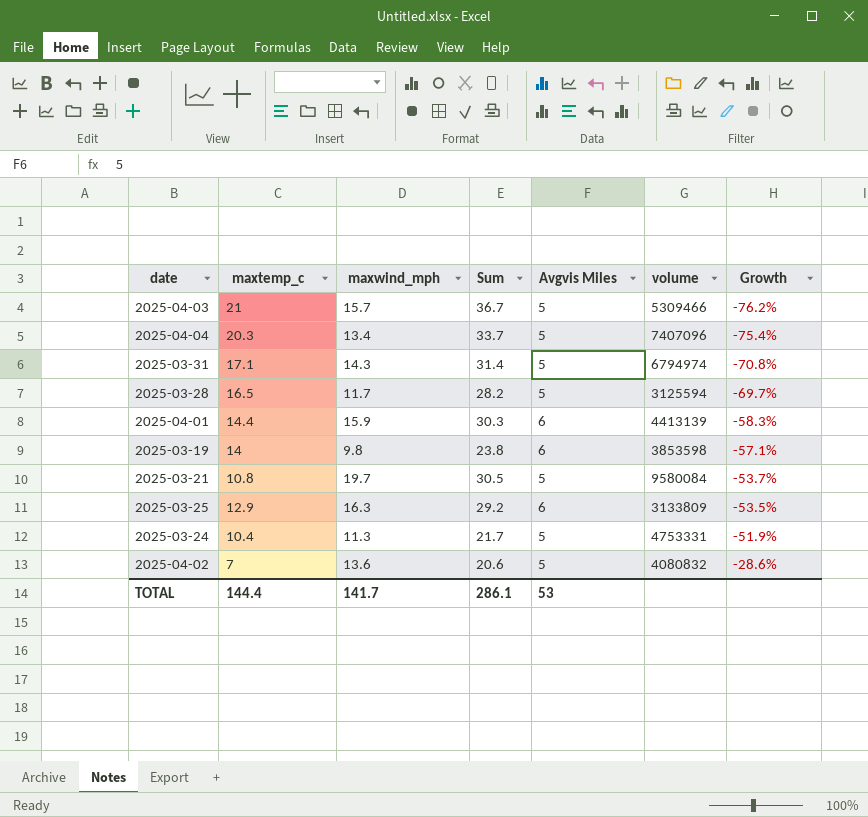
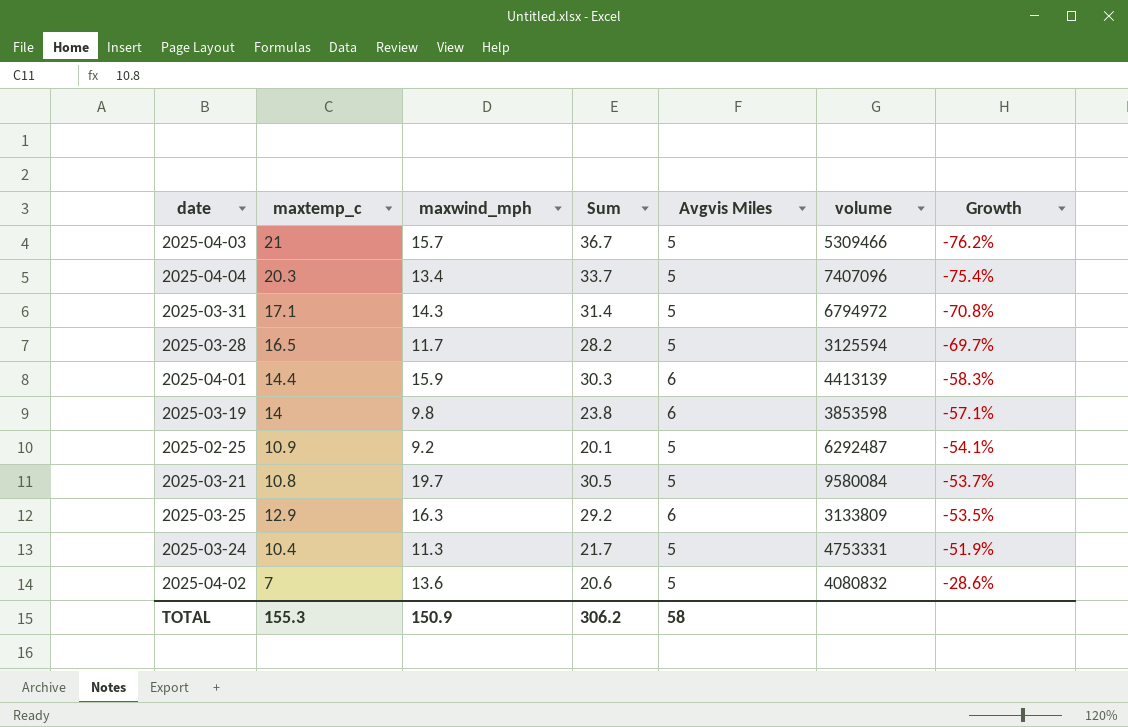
2025-03-31 | volume: 6794974 -> 6794972
row 2025-02-25: none -> 10.9 | 9.2 | 20.1 | 5 | 6292487 | -54.1%
TOTAL | maxtemp_c: 144.4 -> 155.3
TOTAL | maxwind_mph: 141.7 -> 150.9
TOTAL | Sum: 286.1 -> 306.2
TOTAL | Avgvis Miles: 53 -> 58

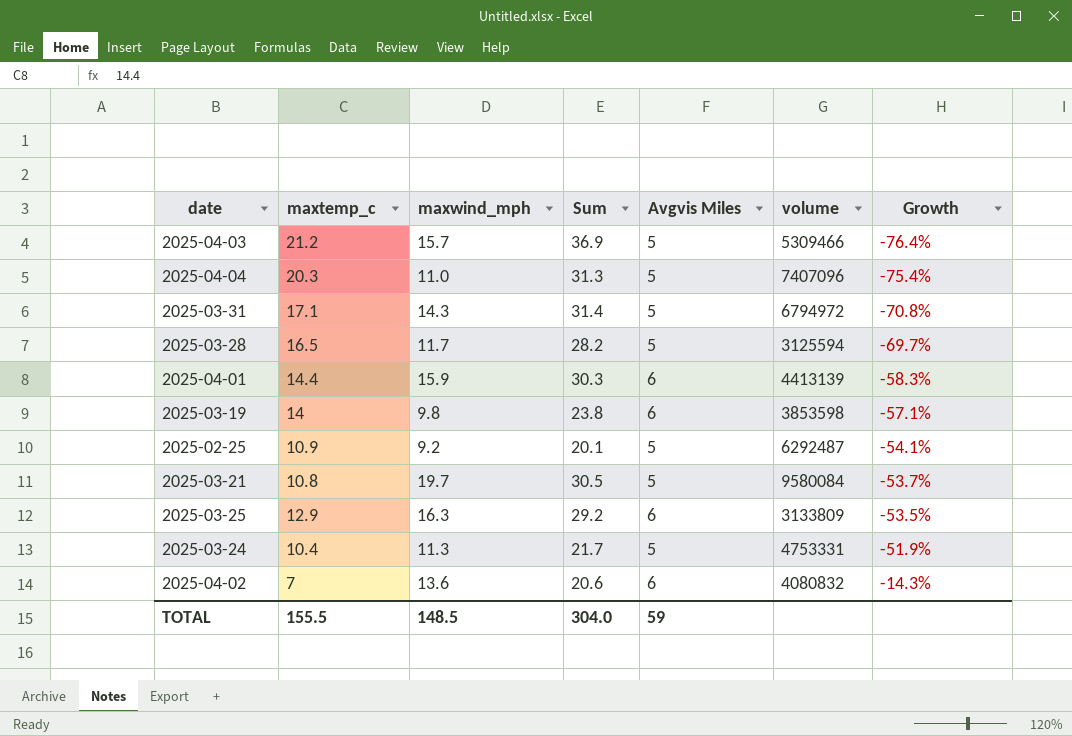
2025-04-03 | maxtemp_c: 21 -> 21.2
2025-04-03 | Sum: 36.7 -> 36.9
2025-04-03 | Growth: -76.2% -> -76.4%
2025-04-04 | maxwind_mph: 13.4 -> 11.0
2025-04-04 | Sum: 33.7 -> 31.3
2025-04-02 | Avgvis Miles: 5 -> 6
2025-04-02 | Growth: -28.6% -> -14.3%
TOTAL | maxtemp_c: 155.3 -> 155.5
TOTAL | maxwind_mph: 150.9 -> 148.5
TOTAL | Sum: 306.2 -> 304.0
TOTAL | Avgvis Miles: 58 -> 59

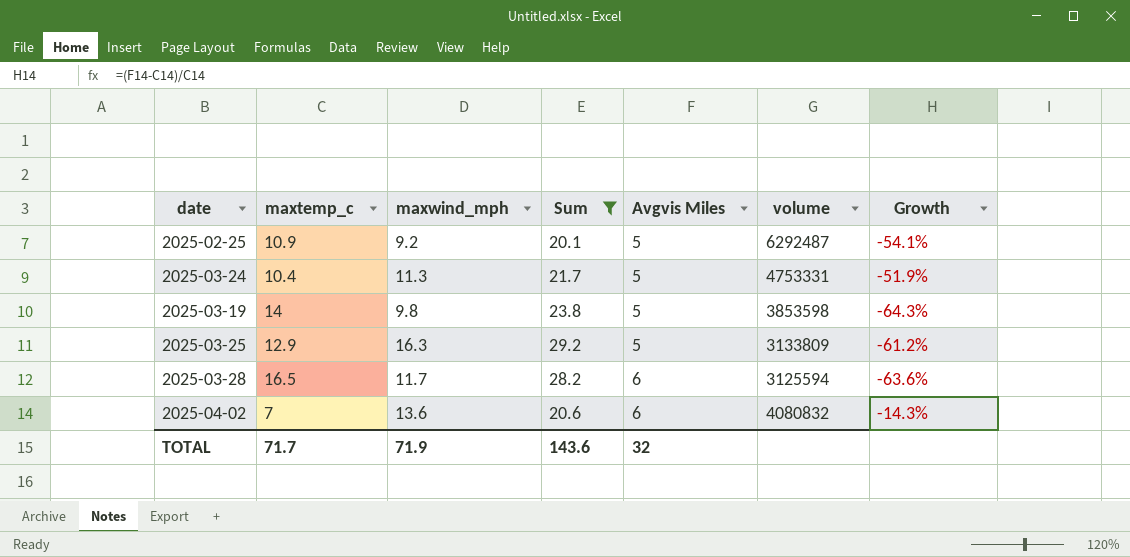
filter: none -> Sum <= 29.2
row order: Growth ascending -> Avgvis Miles ascending
2025-03-19 | Avgvis Miles: 6 -> 5
2025-03-19 | Growth: -57.1% -> -64.3%
2025-03-25 | Avgvis Miles: 6 -> 5
2025-03-25 | Growth: -53.5% -> -61.2%
2025-03-28 | Avgvis Miles: 5 -> 6
2025-03-28 | Growth: -69.7% -> -63.6%
TOTAL | maxtemp_c: 155.5 -> 71.7
TOTAL | maxwind_mph: 148.5 -> 71.9
TOTAL | Sum: 304.0 -> 143.6
TOTAL | Avgvis Miles: 59 -> 32

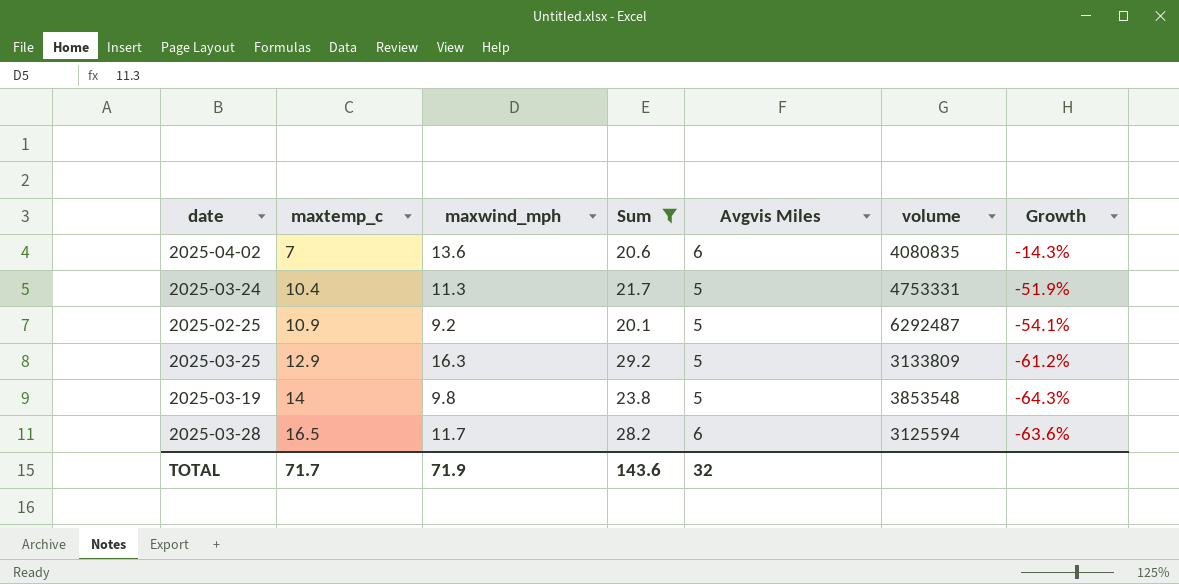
row order: Avgvis Miles ascending -> maxtemp_c ascending
2025-04-02 | volume: 4080832 -> 4080835
2025-03-19 | volume: 3853598 -> 3853548

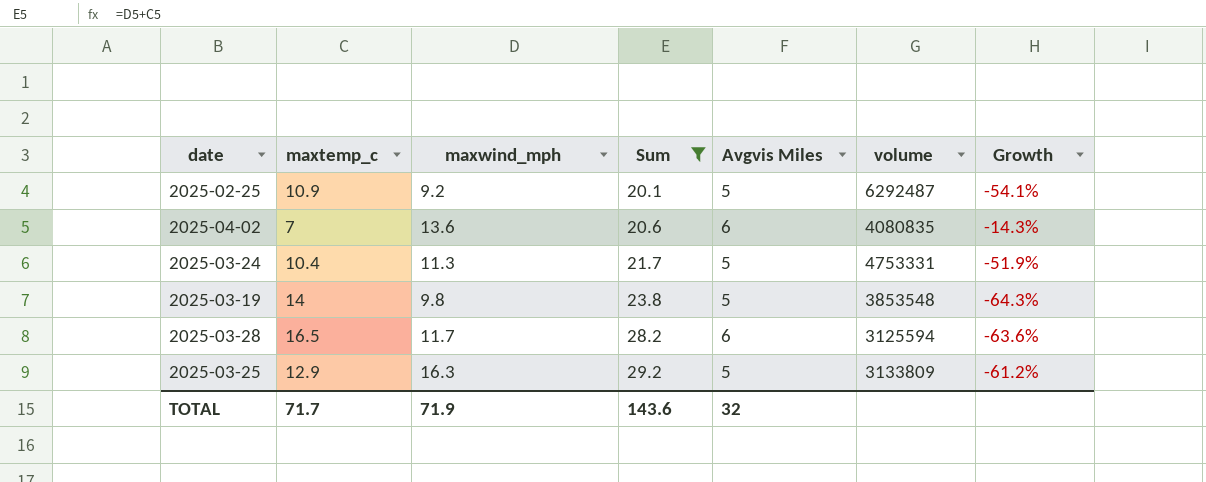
row order: maxtemp_c ascending -> Sum ascending

